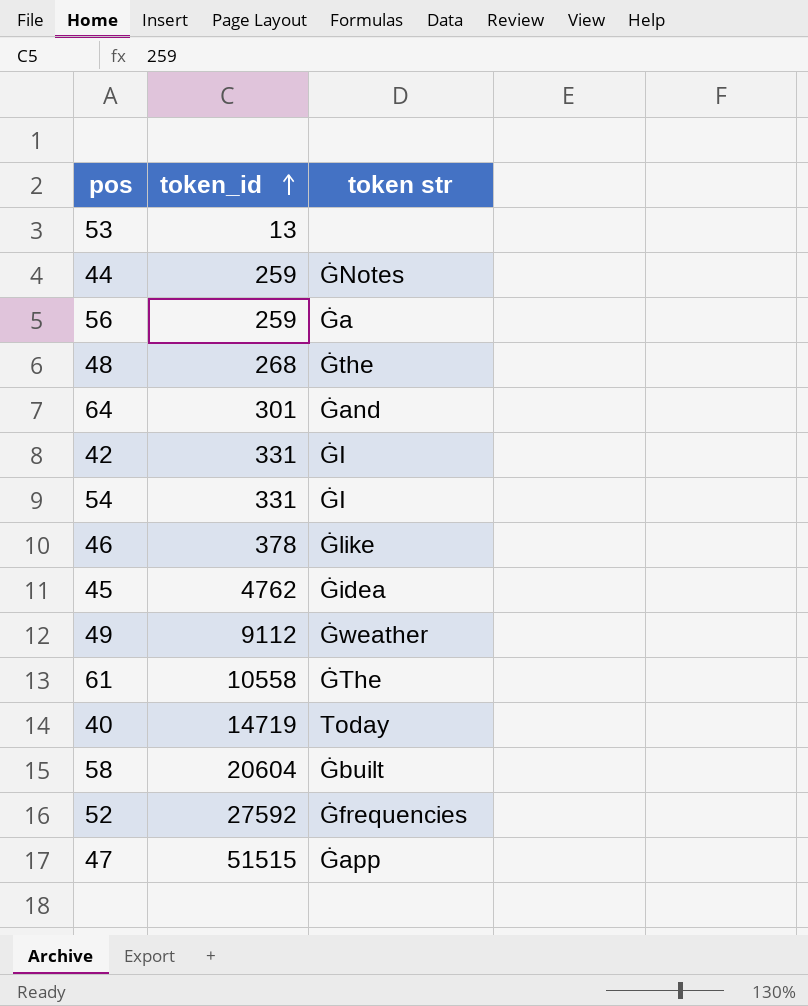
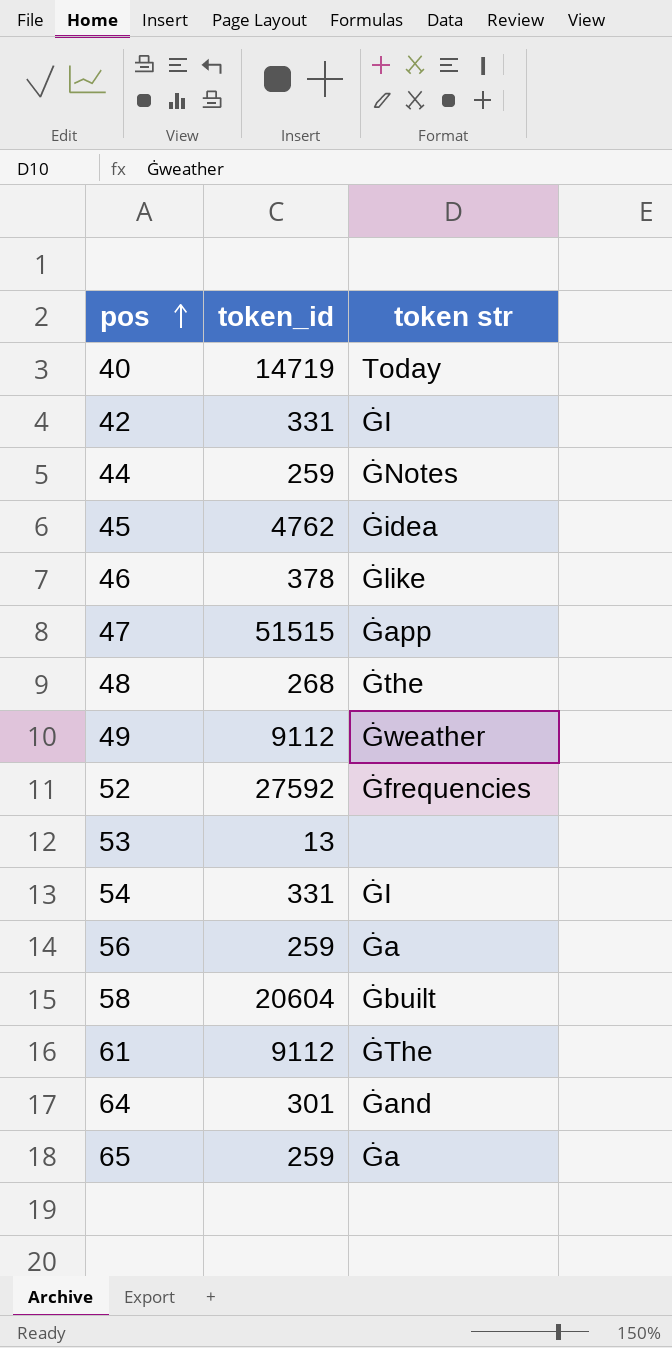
row order: token_id ascending -> pos ascending
61 | token_id: 10558 -> 9112
row 65: none -> 259 | Ġa

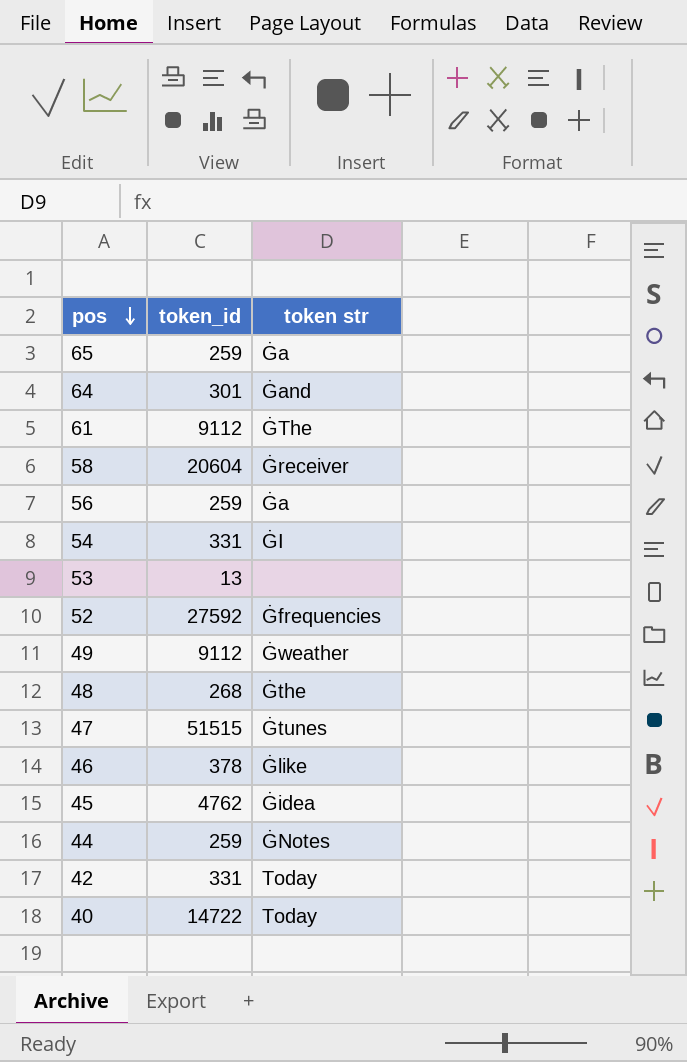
row order: pos ascending -> pos descending
58 | token str: Ġbuilt -> Ġreceiver
47 | token str: Ġapp -> Ġtunes
42 | token str: ĠI -> Today
40 | token_id: 14719 -> 14722

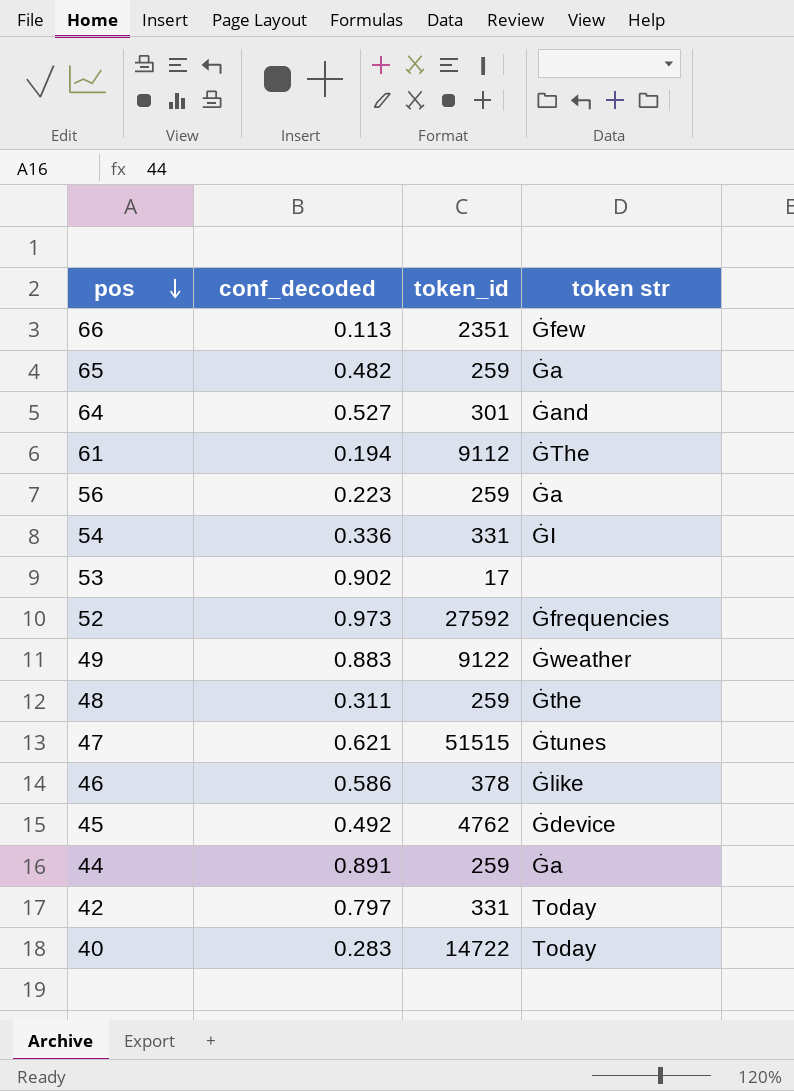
column conf_decoded | position: none -> 2
row 58: 20604 | Ġreceiver -> none
row 66: none -> 0.113 | 2351 | Ġfew
53 | token_id: 13 -> 17
49 | token_id: 9112 -> 9122
48 | token_id: 268 -> 259
45 | token str: Ġidea -> Ġdevice
44 | token str: ĠNotes -> Ġa

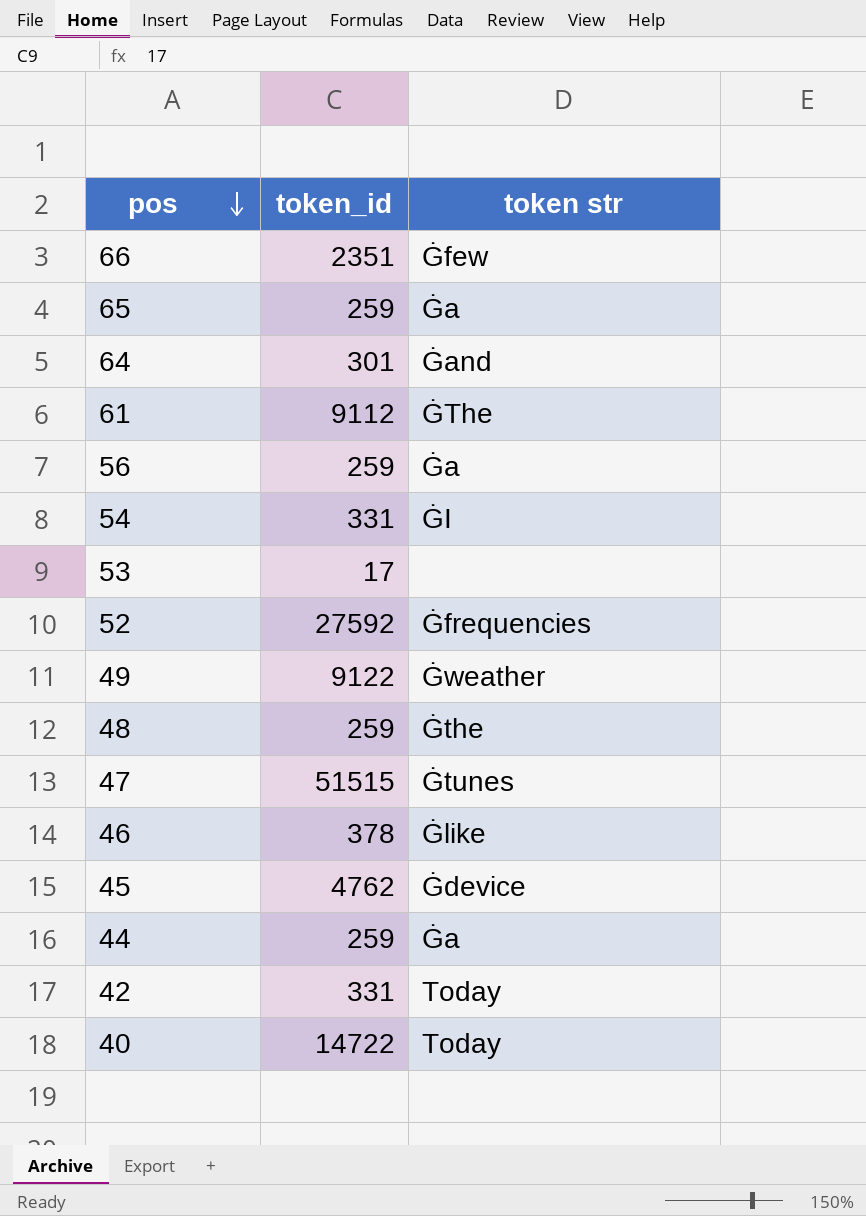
column conf_decoded | position: 2 -> none

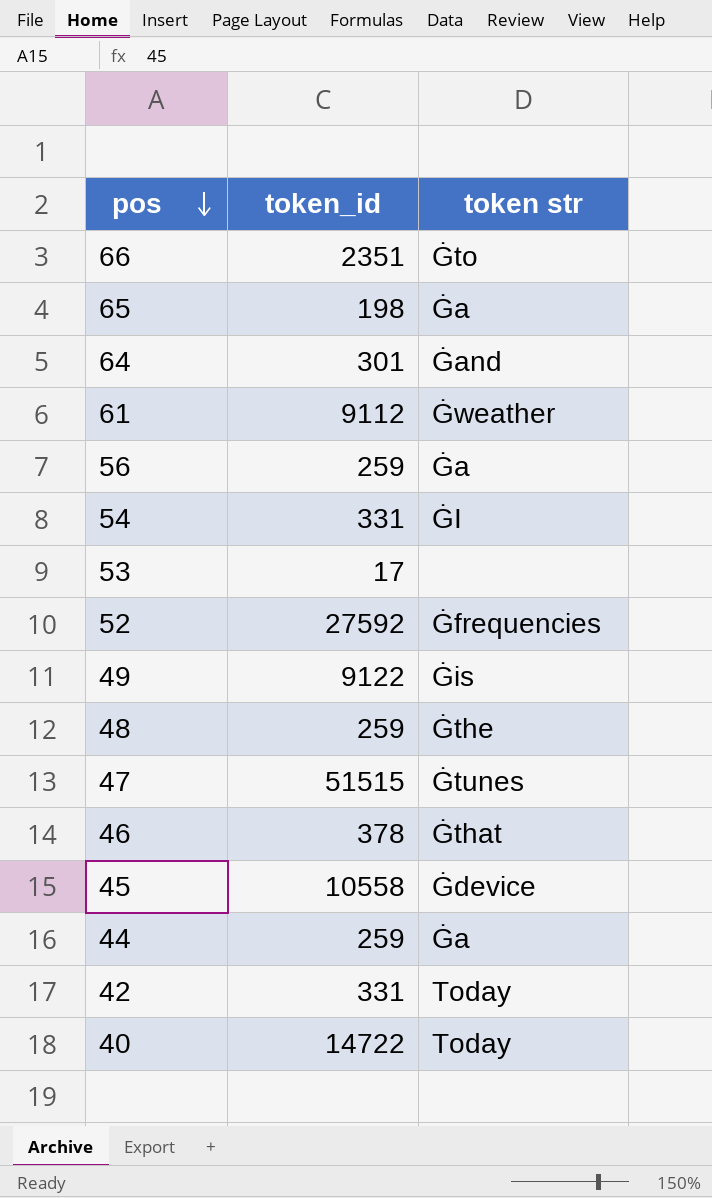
66 | token str: Ġfew -> Ġto
65 | token_id: 259 -> 198
61 | token str: ĠThe -> Ġweather
49 | token str: Ġweather -> Ġis
46 | token str: Ġlike -> Ġthat
45 | token_id: 4762 -> 10558

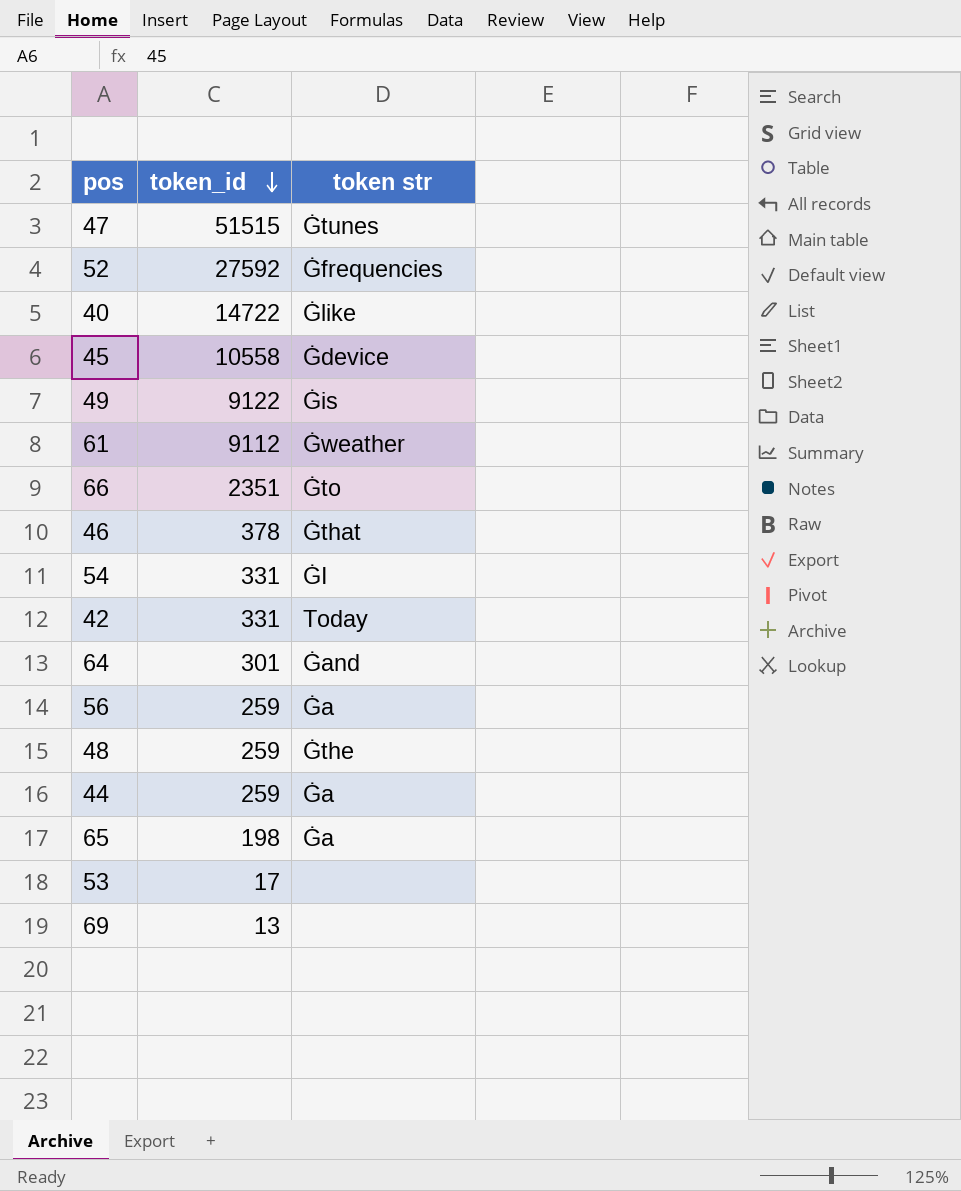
row order: pos descending -> token_id descending
40 | token str: Today -> Ġlike
row 69: none -> 13 | none

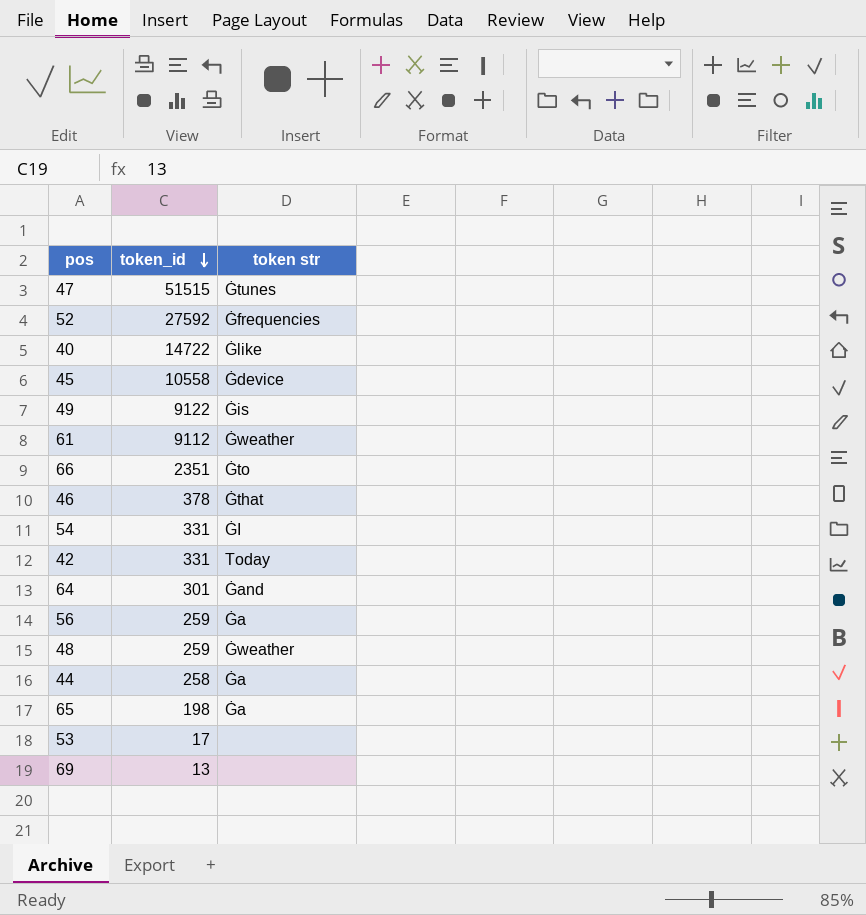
48 | token str: Ġthe -> Ġweather
44 | token_id: 259 -> 258

